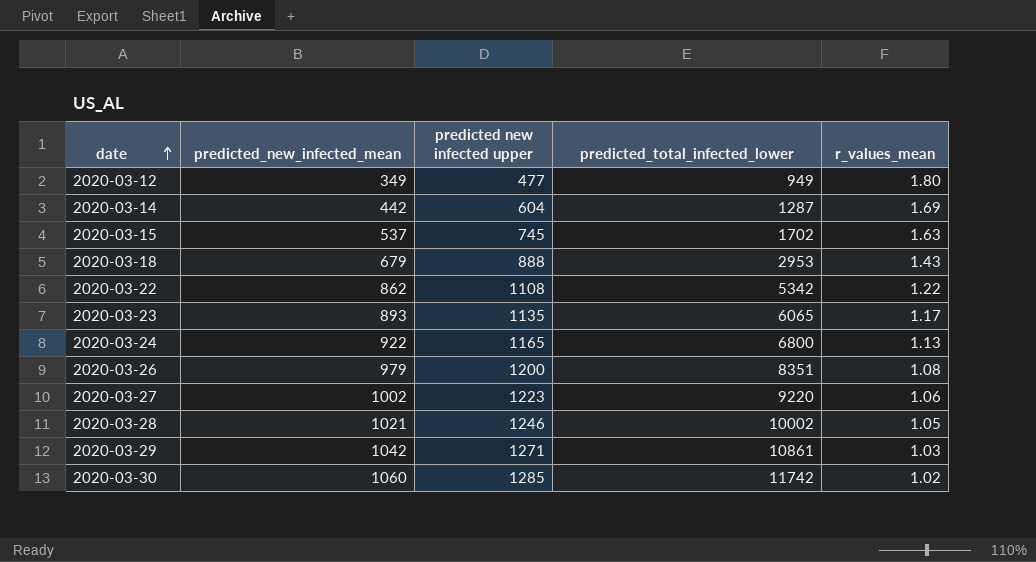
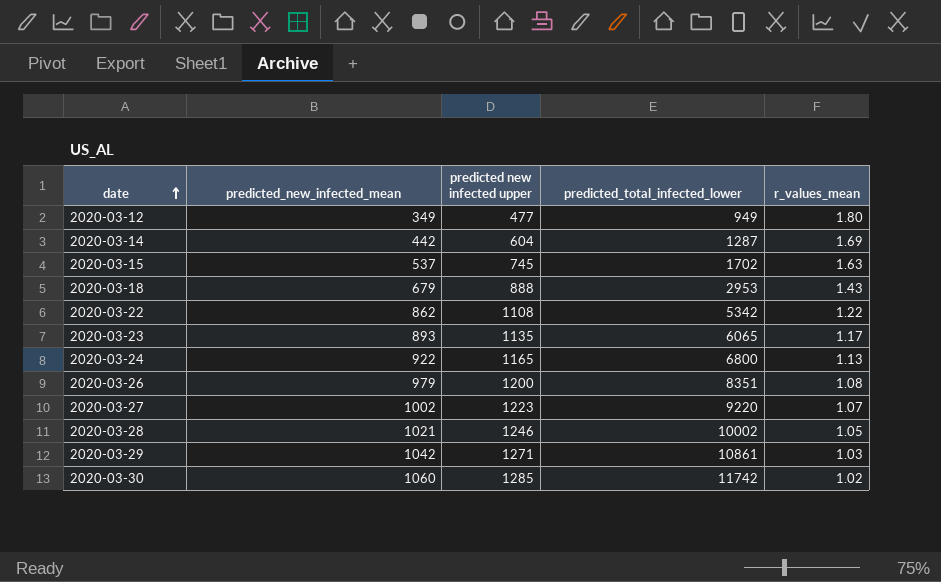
2020-03-27 | r_values_mean: 1.06 -> 1.07

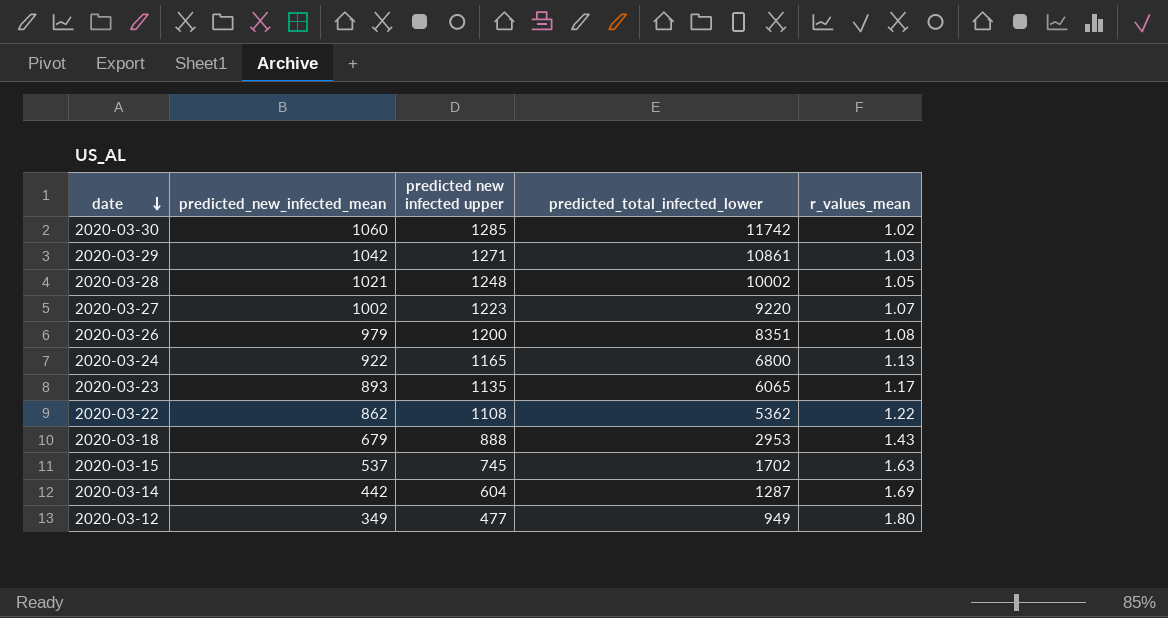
row order: date ascending -> date descending
2020-03-28 | predicted new infected upper: 1246 -> 1248
2020-03-22 | predicted_total_infected_lower: 5342 -> 5362

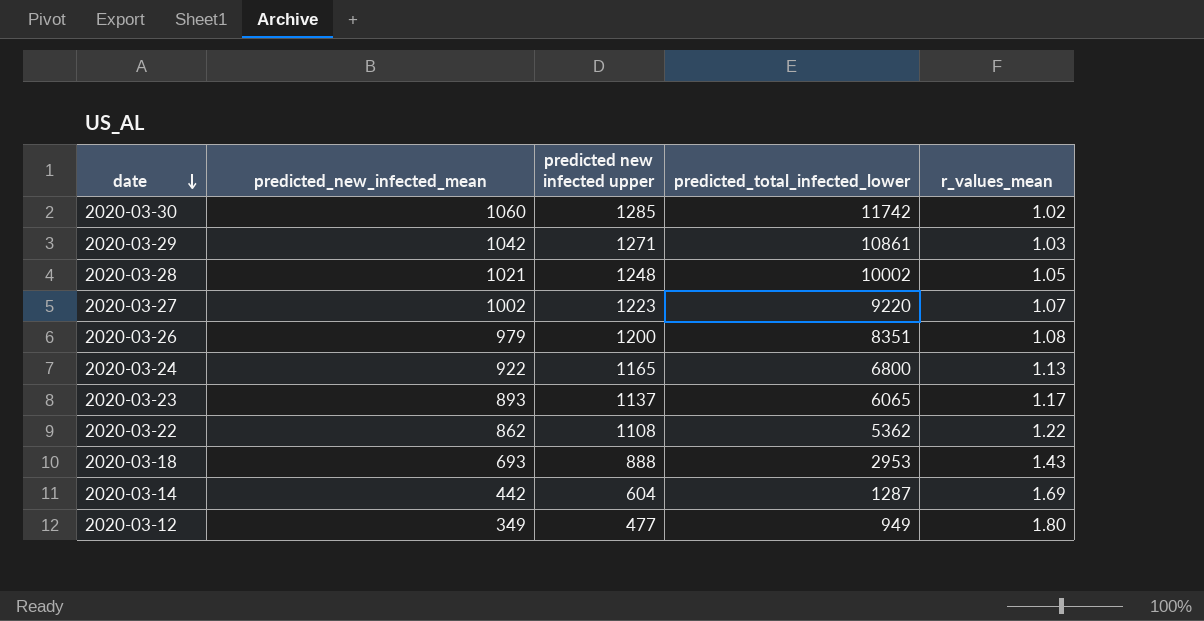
row 2020-03-15: 537 | 745 | 1702 | 1.63 -> none
2020-03-23 | predicted new infected upper: 1135 -> 1137
2020-03-18 | predicted_new_infected_mean: 679 -> 693

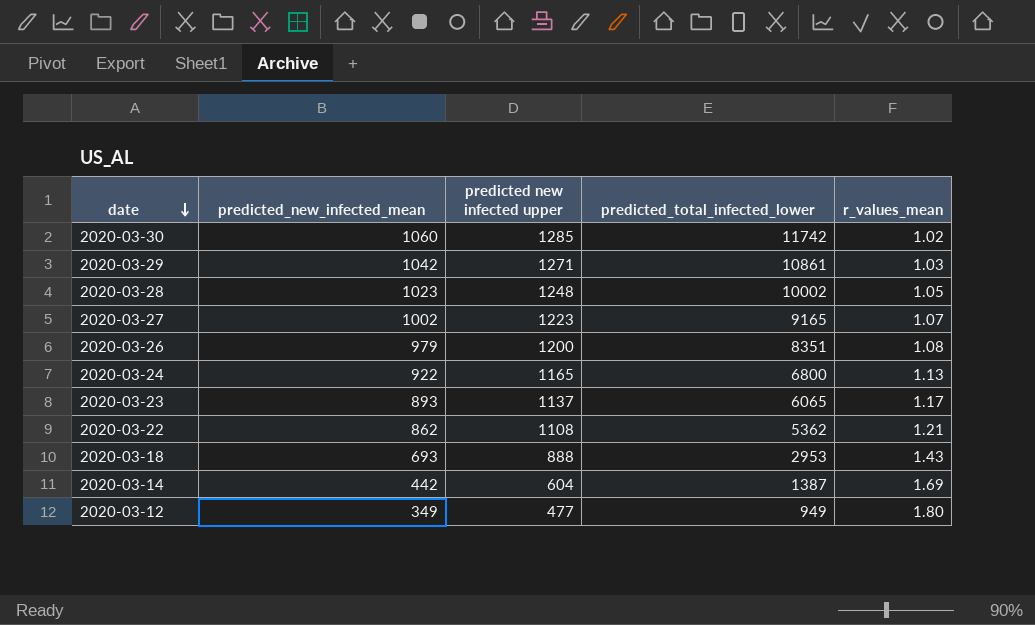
2020-03-28 | predicted_new_infected_mean: 1021 -> 1023
2020-03-27 | predicted_total_infected_lower: 9220 -> 9165
2020-03-22 | r_values_mean: 1.22 -> 1.21
2020-03-14 | predicted_total_infected_lower: 1287 -> 1387

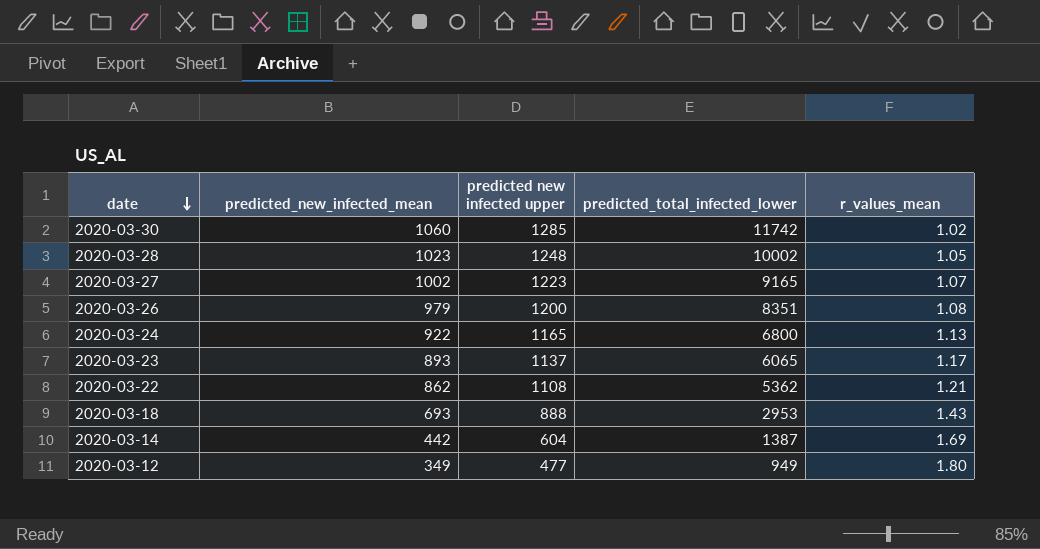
row 2020-03-29: 1042 | 1271 | 10861 | 1.03 -> none

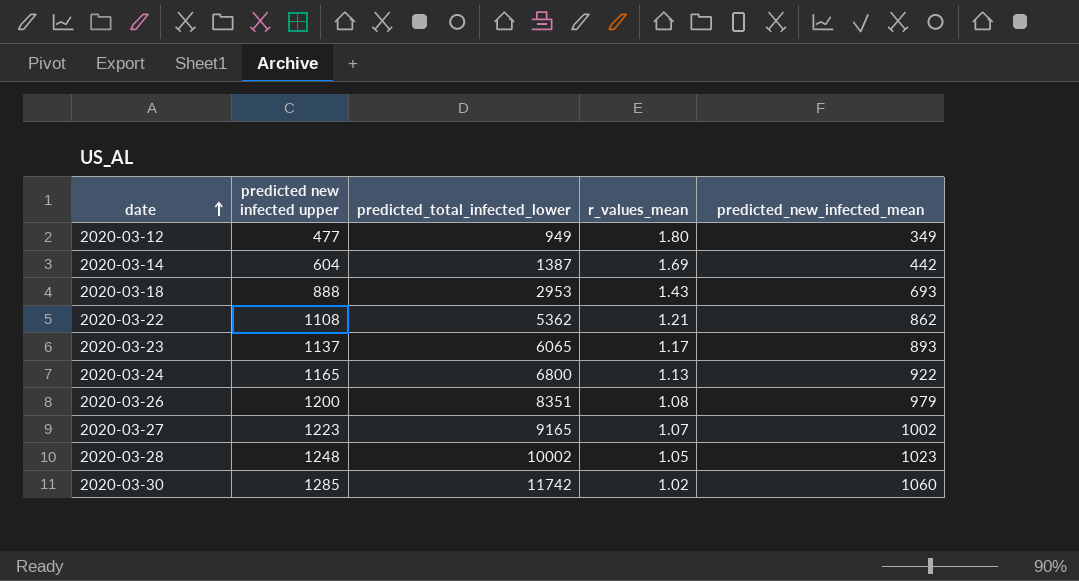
row order: date descending -> date ascending
column predicted_new_infected_mean | position: 2 -> 5

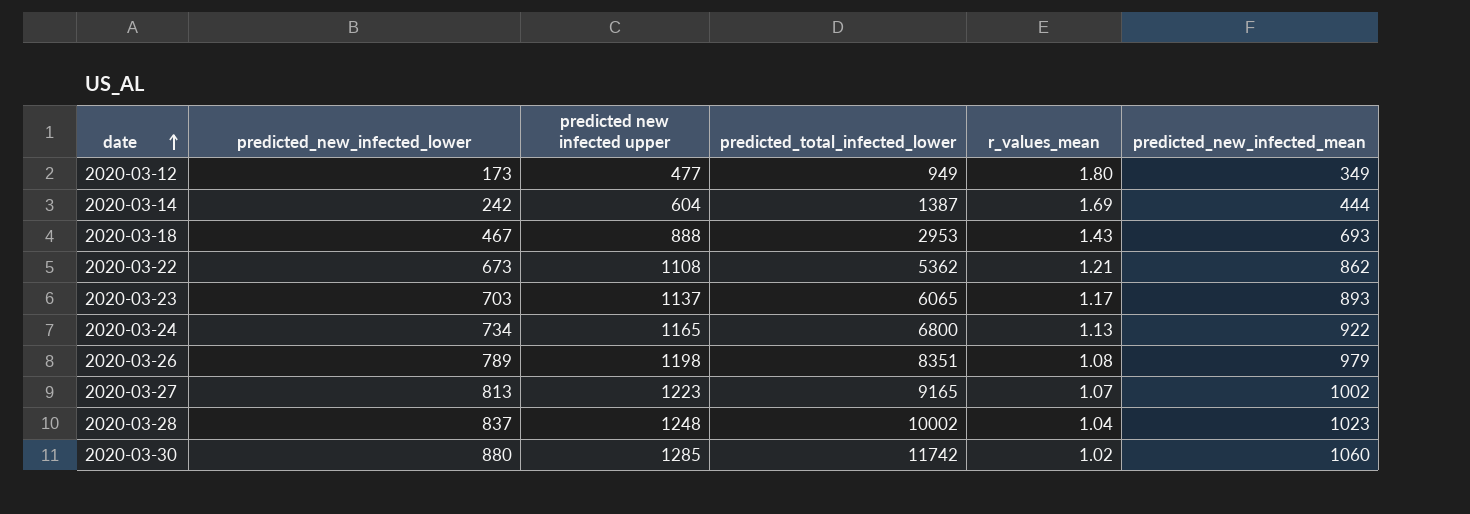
column predicted_new_infected_lower | position: none -> 2
2020-03-14 | predicted_new_infected_mean: 442 -> 444
2020-03-26 | predicted new infected upper: 1200 -> 1198
2020-03-28 | r_values_mean: 1.05 -> 1.04

